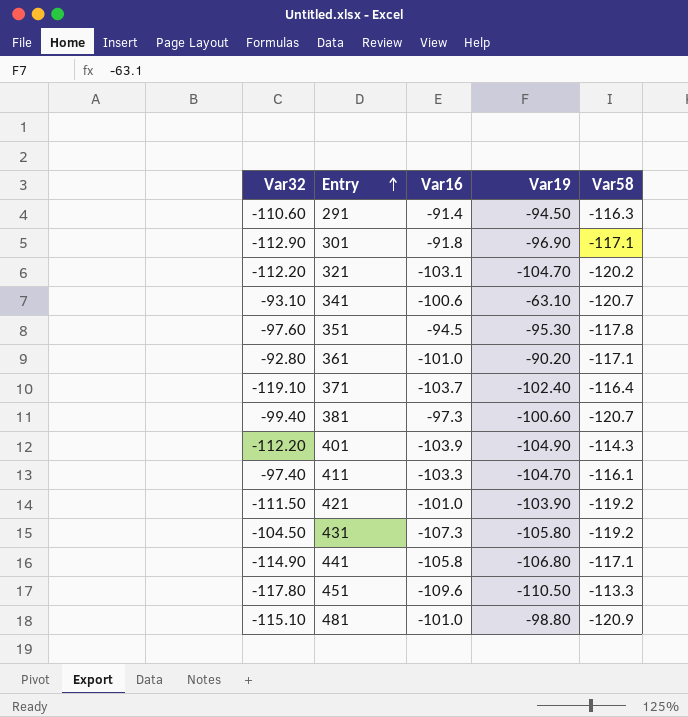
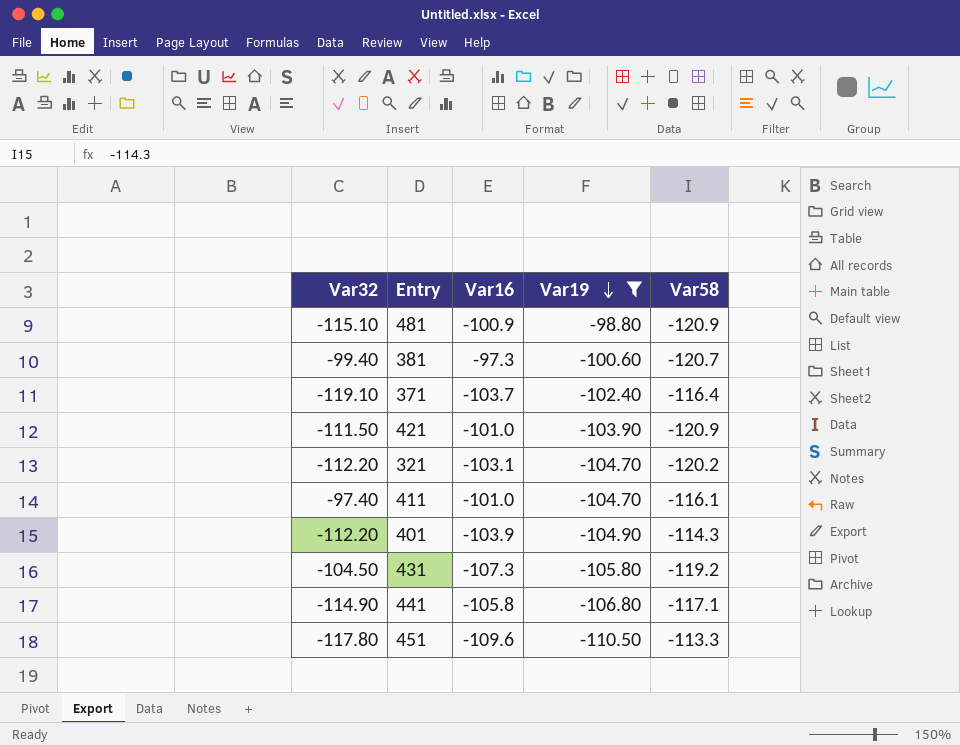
filter: none -> Var19 <= -98.80
row order: Entry ascending -> Var19 descending
481 | Var16: -101.0 -> -100.9
421 | Var58: -119.2 -> -120.9
411 | Var16: -103.3 -> -101.0

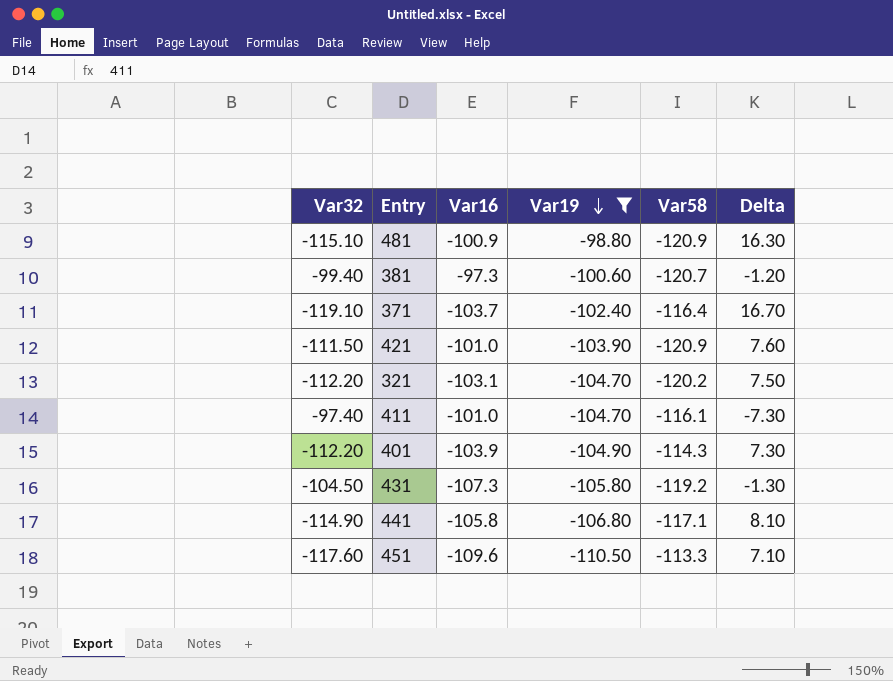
column Delta | formula: none -> [Var19] - [Var32]
451 | Var32: -117.80 -> -117.60

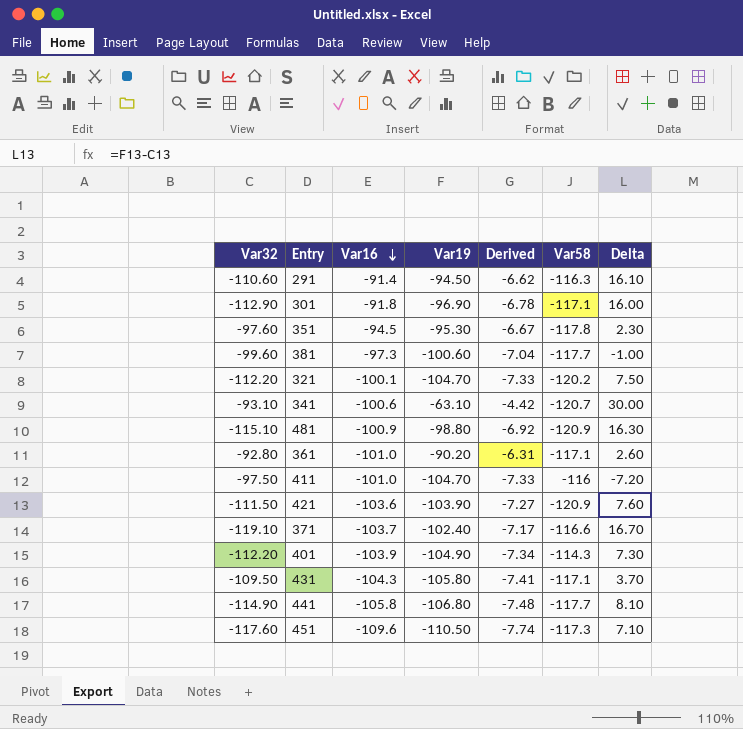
filter: Var19 <= -98.80 -> none
row order: Var19 descending -> Var16 descending
column Derived | formula: none -> [Var19] * 0.07
381 | Var32: -99.40 -> -99.60
381 | Var58: -120.7 -> -117.7
381 | Delta: -1.20 -> -1.00
321 | Var16: -103.1 -> -100.1
411 | Var32: -97.40 -> -97.50
411 | Var58: -116.1 -> -116
411 | Delta: -7.30 -> -7.20
421 | Var16: -101.0 -> -103.6
371 | Var58: -116.4 -> -116.6
431 | Var32: -104.50 -> -109.50
431 | Var16: -107.3 -> -104.3
431 | Var58: -119.2 -> -117.1
431 | Delta: -1.30 -> 3.70
441 | Var58: -117.1 -> -117.7
451 | Var58: -113.3 -> -117.3

